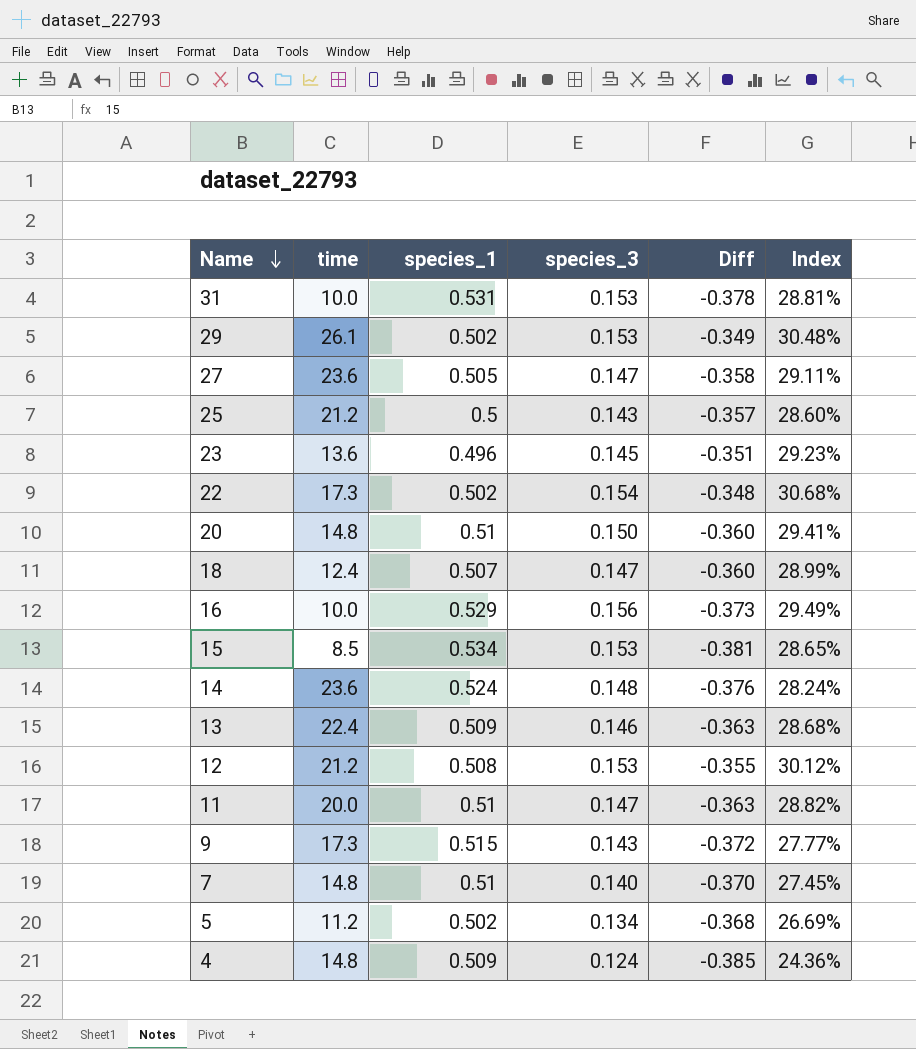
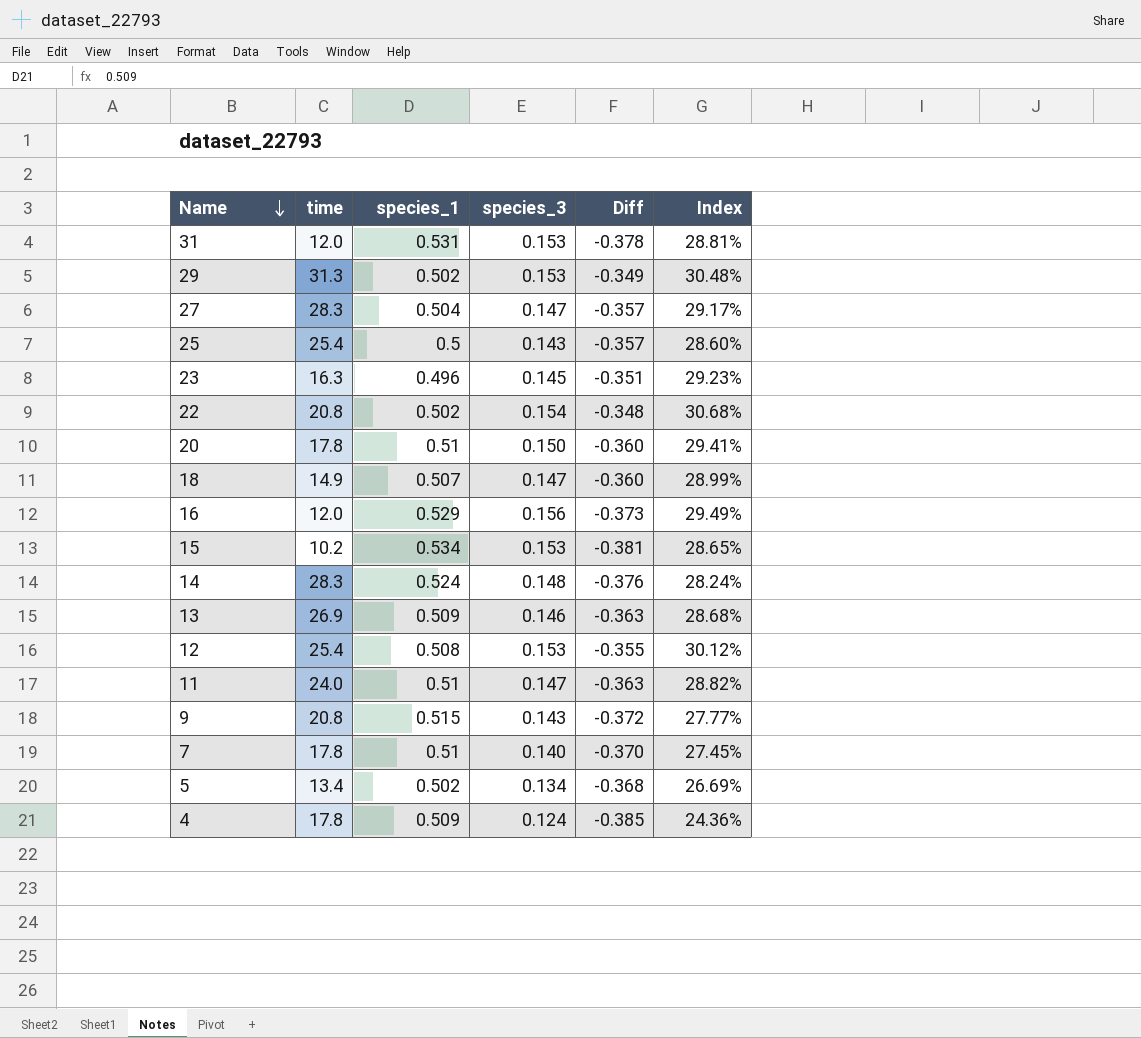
31 | time: 10.0 -> 12.0
29 | time: 26.1 -> 31.3
27 | time: 23.6 -> 28.3
27 | species_1: 0.505 -> 0.504
27 | Diff: -0.358 -> -0.357
27 | Index: 29.11% -> 29.17%
25 | time: 21.2 -> 25.4
23 | time: 13.6 -> 16.3
22 | time: 17.3 -> 20.8
20 | time: 14.8 -> 17.8
18 | time: 12.4 -> 14.9
16 | time: 10.0 -> 12.0
15 | time: 8.5 -> 10.2
14 | time: 23.6 -> 28.3
13 | time: 22.4 -> 26.9
12 | time: 21.2 -> 25.4
11 | time: 20.0 -> 24.0
9 | time: 17.3 -> 20.8
7 | time: 14.8 -> 17.8
5 | time: 11.2 -> 13.4
4 | time: 14.8 -> 17.8

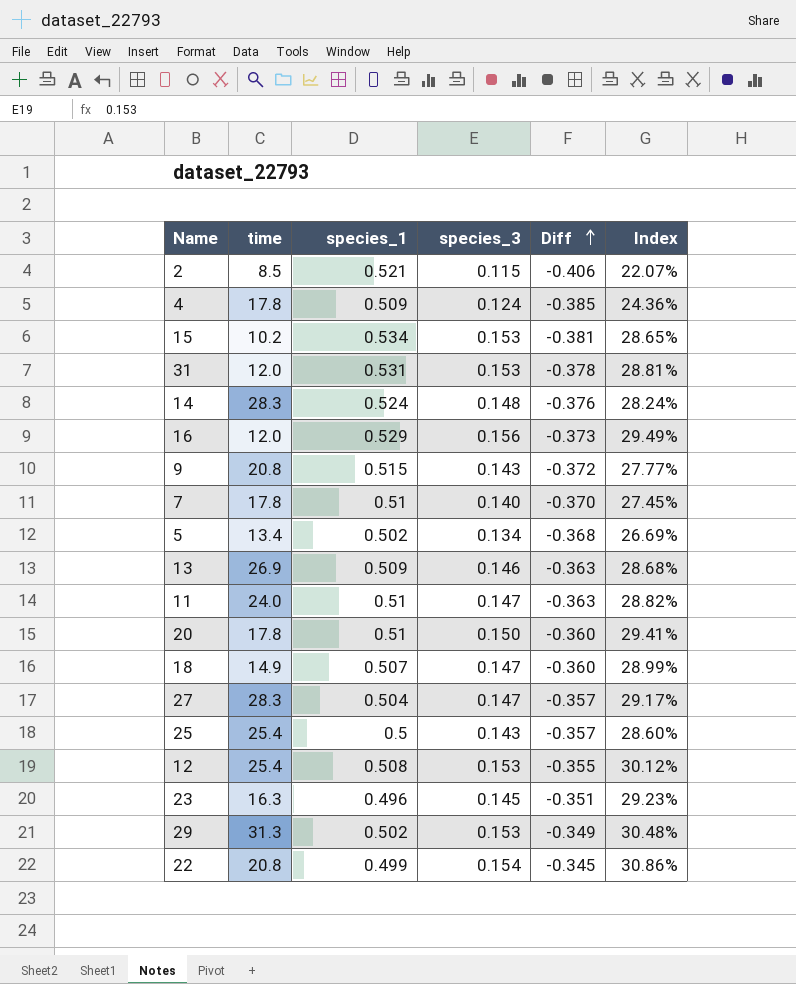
row order: Name descending -> Diff ascending
row 2: none -> 8.5 | 0.521 | 0.115 | -0.406 | 22.07%
22 | species_1: 0.502 -> 0.499
22 | Diff: -0.348 -> -0.345
22 | Index: 30.68% -> 30.86%

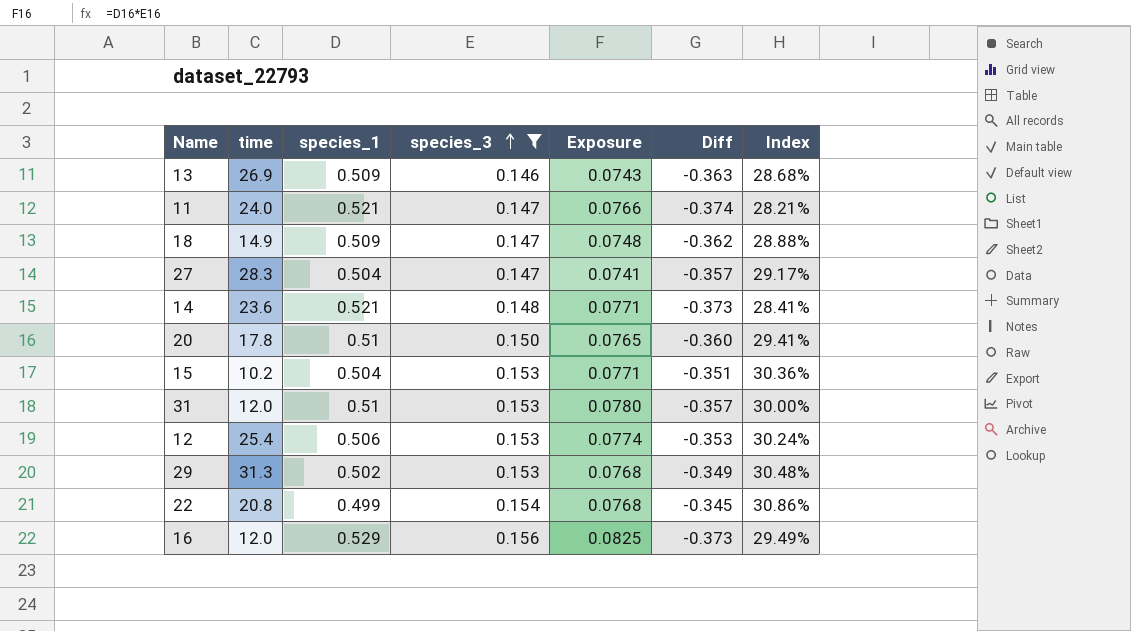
filter: none -> species_3 >= 0.146
row order: Diff ascending -> species_3 ascending
column Exposure | formula: none -> [species_1] * [species_3]
11 | species_1: 0.51 -> 0.521
11 | Diff: -0.363 -> -0.374
11 | Index: 28.82% -> 28.21%
18 | species_1: 0.507 -> 0.509
18 | Diff: -0.360 -> -0.362
18 | Index: 28.99% -> 28.88%
14 | time: 28.3 -> 23.6
14 | species_1: 0.524 -> 0.521
14 | Diff: -0.376 -> -0.373
14 | Index: 28.24% -> 28.41%
15 | species_1: 0.534 -> 0.504
15 | Diff: -0.381 -> -0.351
15 | Index: 28.65% -> 30.36%
31 | species_1: 0.531 -> 0.51
31 | Diff: -0.378 -> -0.357
31 | Index: 28.81% -> 30.00%
12 | species_1: 0.508 -> 0.506
12 | Diff: -0.355 -> -0.353
12 | Index: 30.12% -> 30.24%

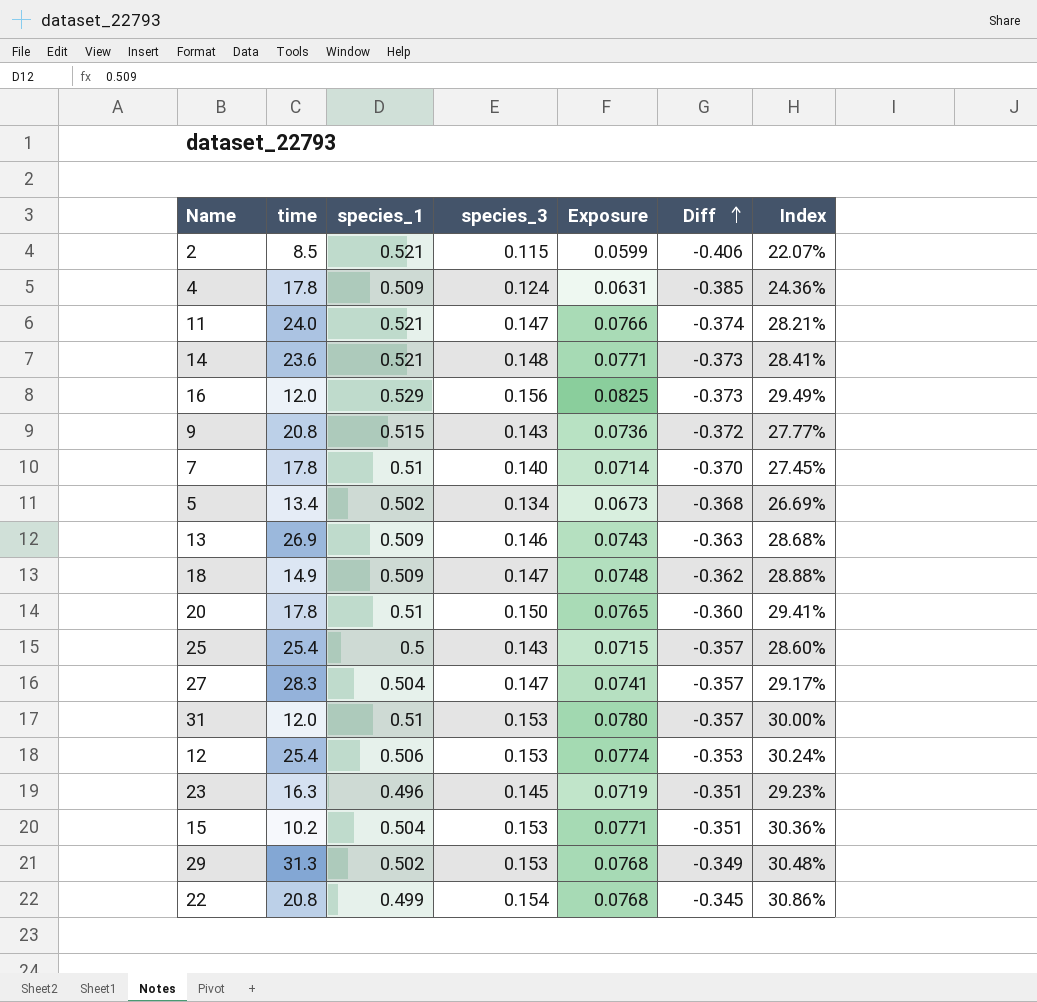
filter: species_3 >= 0.146 -> none
row order: species_3 ascending -> Diff ascending

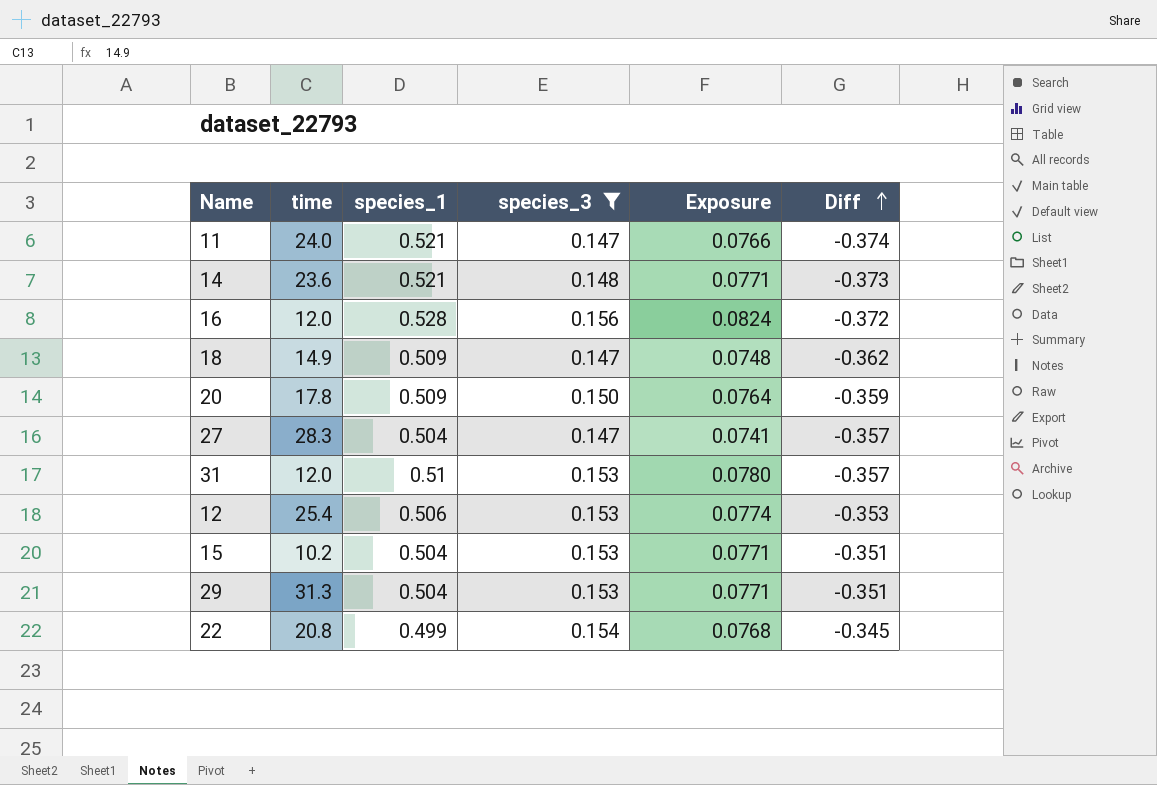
filter: none -> species_3 >= 0.147
column Index | formula: [species_3] / [species_1] -> none
16 | species_1: 0.529 -> 0.528
16 | Exposure: 0.0825 -> 0.0824
16 | Diff: -0.373 -> -0.372
20 | species_1: 0.51 -> 0.509
20 | Exposure: 0.0765 -> 0.0764
20 | Diff: -0.360 -> -0.359
29 | species_1: 0.502 -> 0.504
29 | Exposure: 0.0768 -> 0.0771
29 | Diff: -0.349 -> -0.351

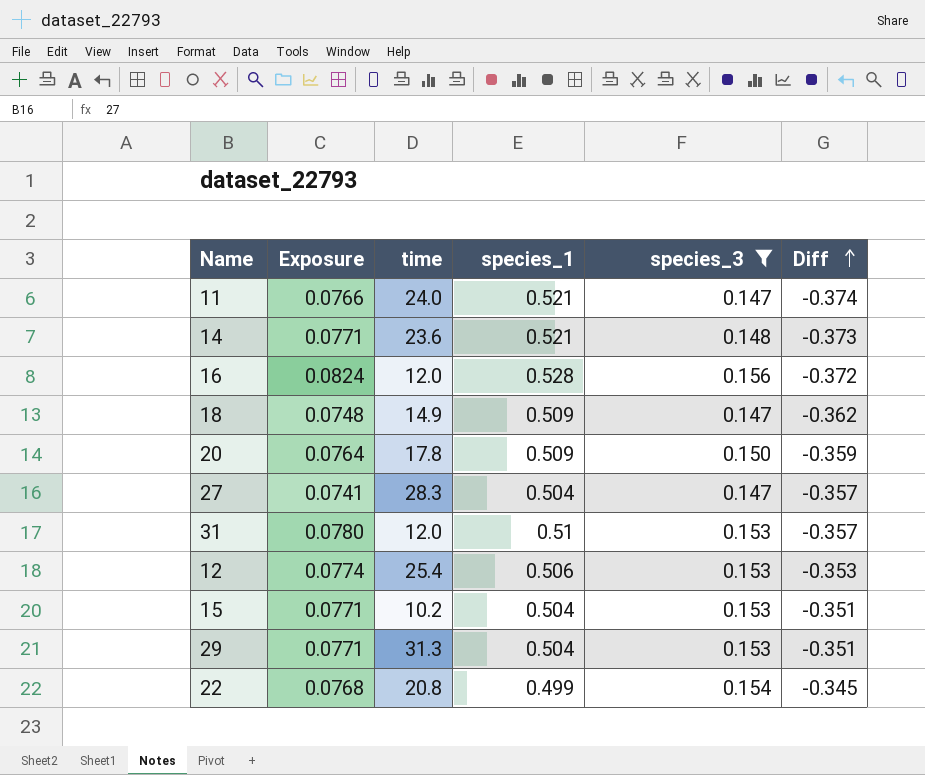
column Exposure | position: 5 -> 2

